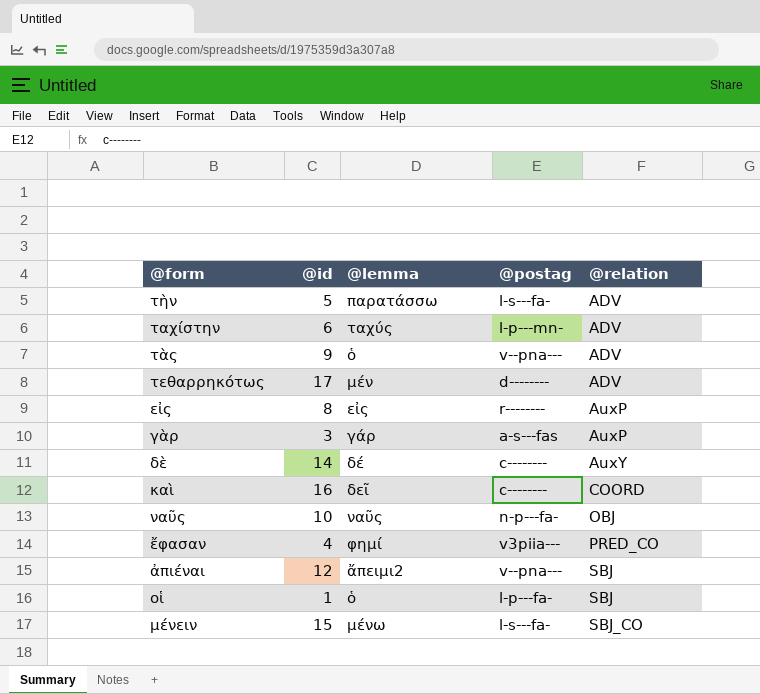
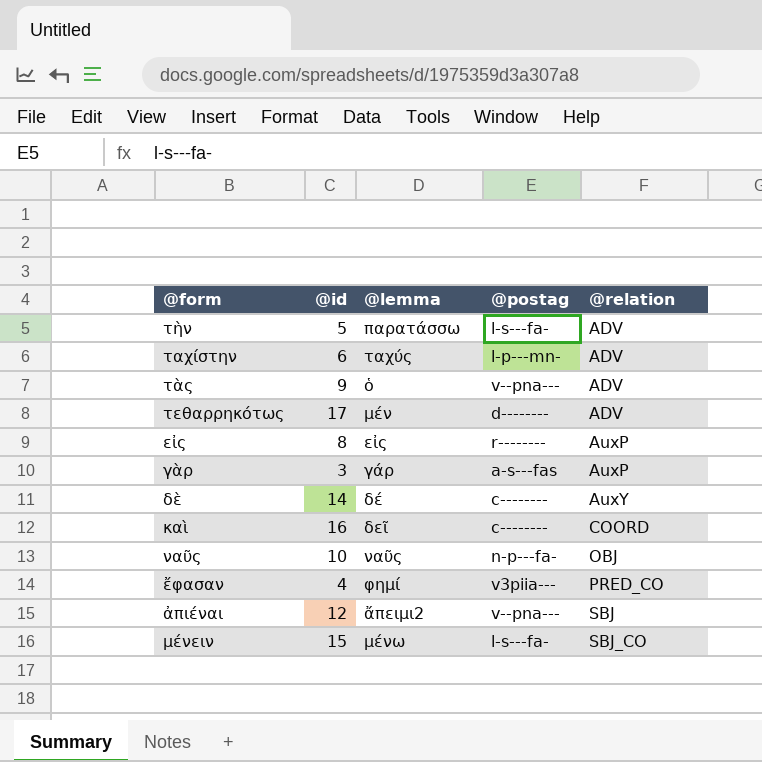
row οἱ: 1 | ὁ | l-p---fa- | SBJ -> none

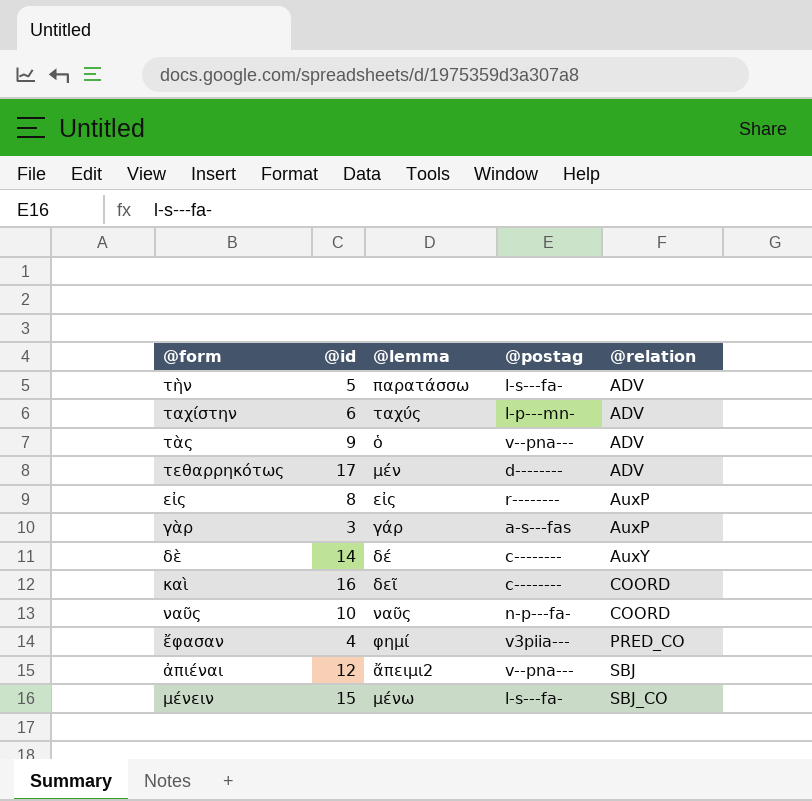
ναῦς | @relation: OBJ -> COORD

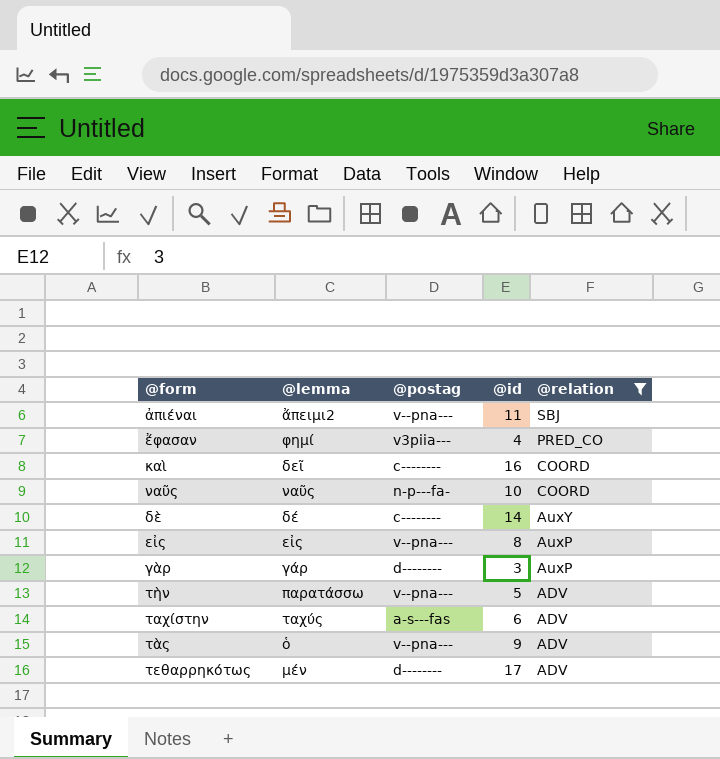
filter: none -> @relation != SBJ_CO
row order: @relation ascending -> @relation descending
column @id | position: 2 -> 4
ἀπιέναι | @id: 12 -> 11
εἰς | @postag: r-------- -> v--pna---
γὰρ | @postag: a-s---fas -> d--------
τὴν | @postag: l-s---fa- -> v--pna---
ταχίστην | @postag: l-p---mn- -> a-s---fas

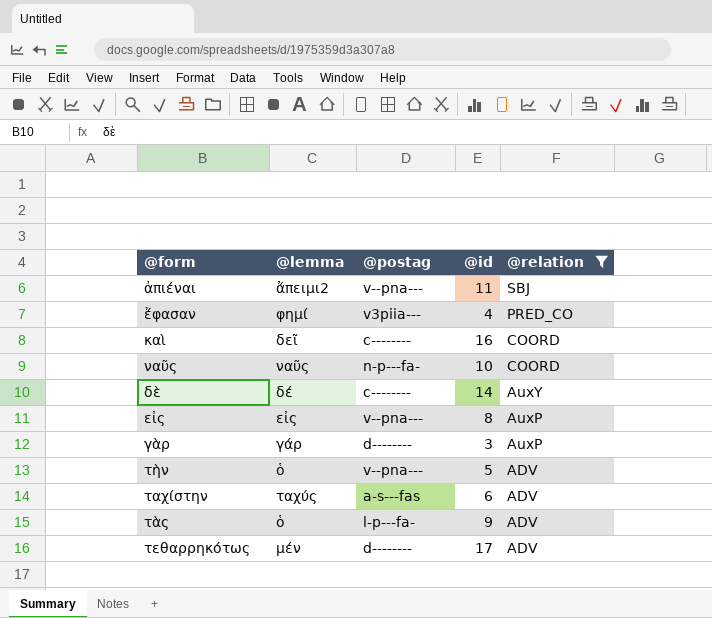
τὴν | @lemma: παρατάσσω -> ὁ
τὰς | @postag: v--pna--- -> l-p---fa-

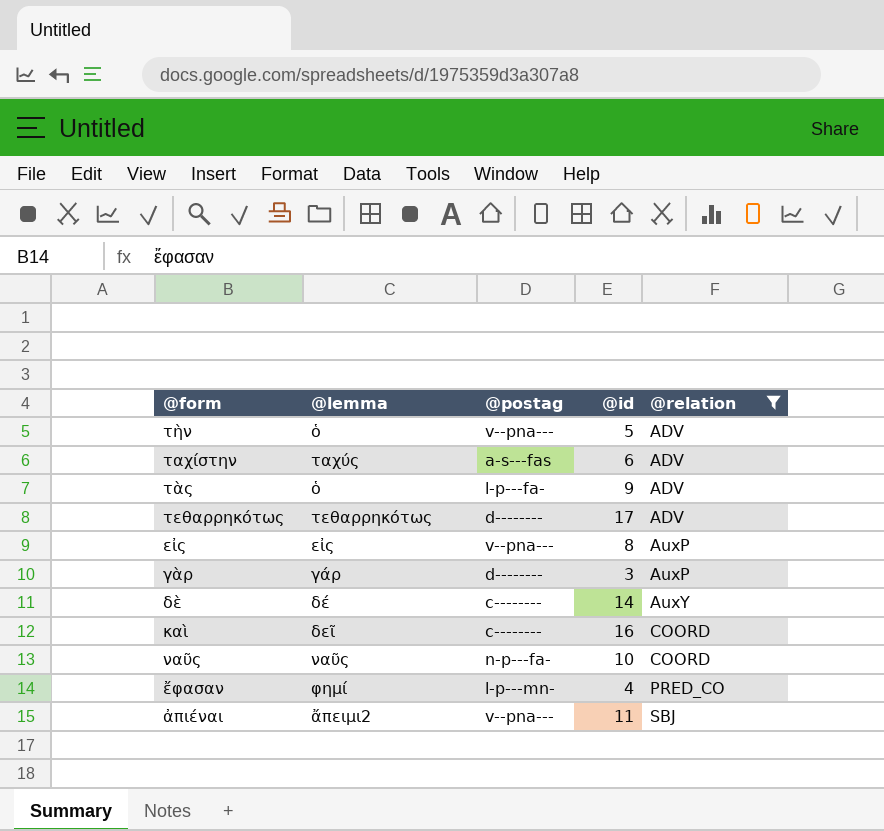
row order: @relation descending -> @relation ascending
τεθαρρηκότως | @lemma: μέν -> τεθαρρηκότως
ἔφασαν | @postag: v3piia--- -> l-p---mn-

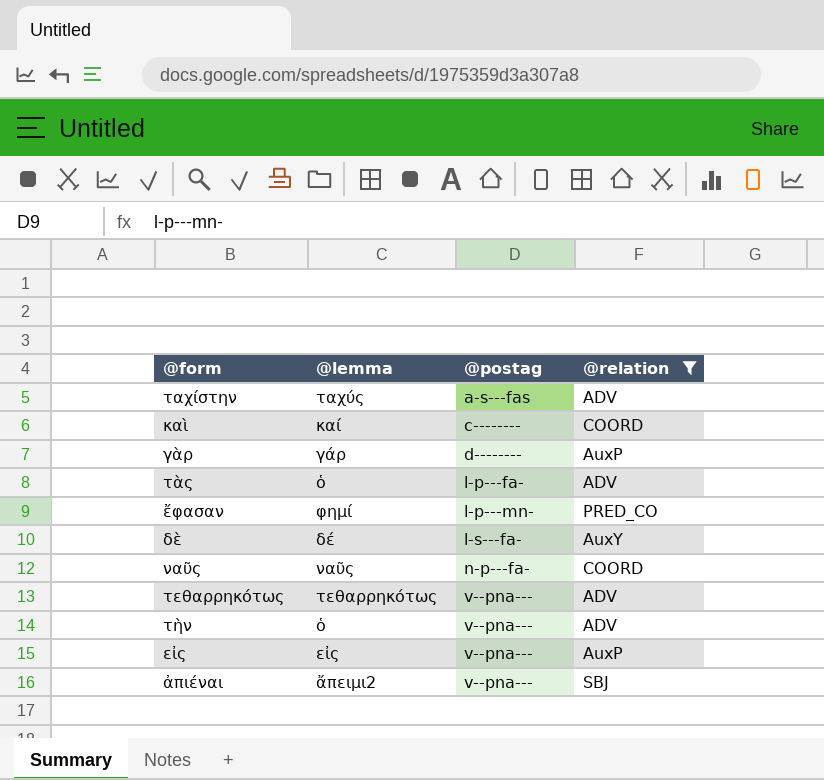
row order: @relation ascending -> @postag ascending
column @id | position: 4 -> none
καὶ | @lemma: δεῖ -> καί
δὲ | @postag: c-------- -> l-s---fa-
τεθαρρηκότως | @postag: d-------- -> v--pna---

